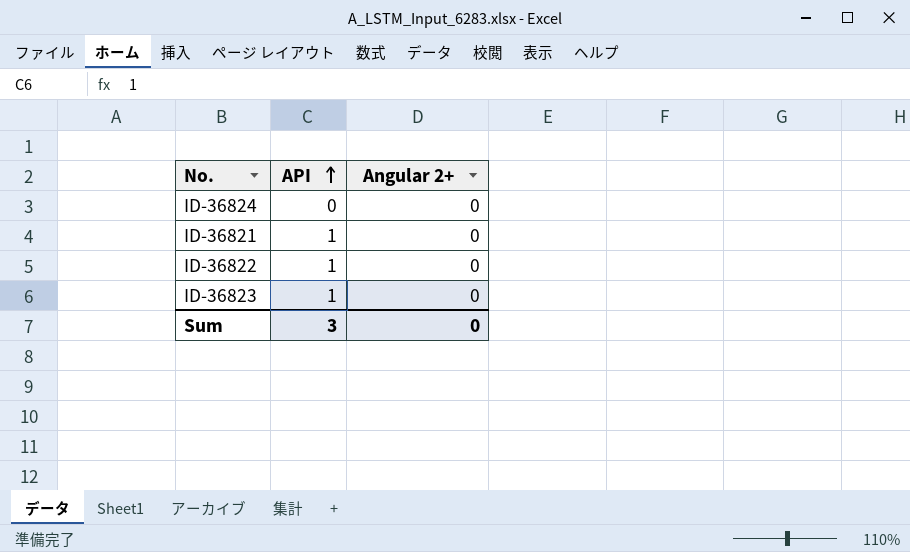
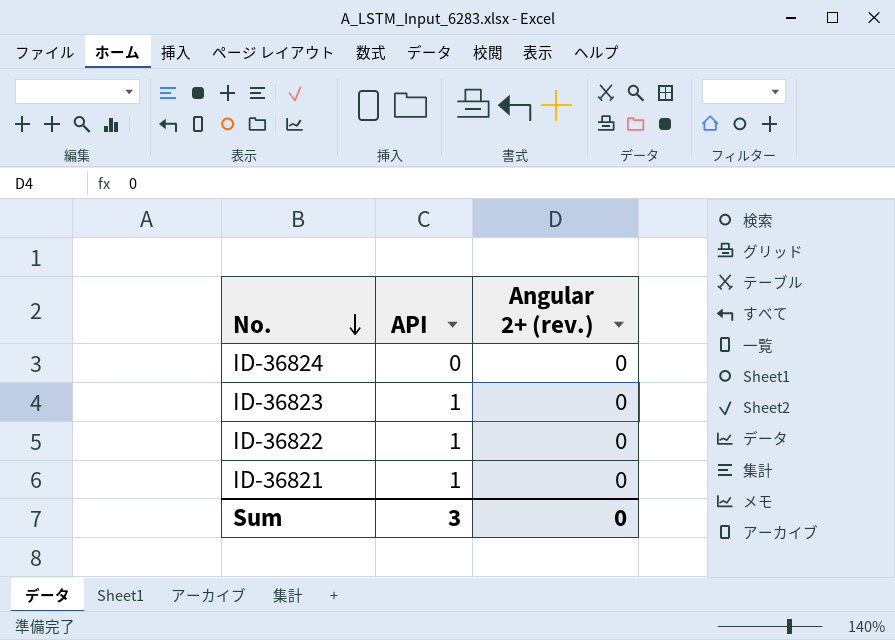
row order: API ascending -> No. descending
column name: Angular 2+ -> Angular 2+ (rev.)

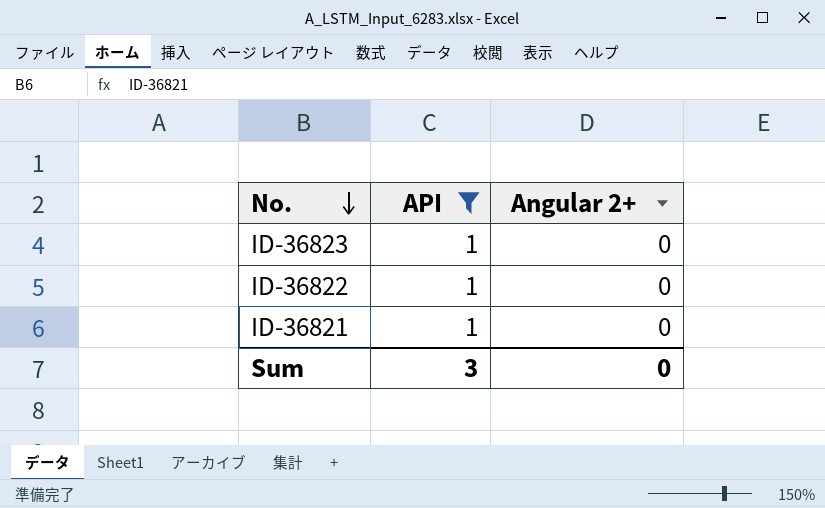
filter: none -> API = 1
column name: Angular 2+ (rev.) -> Angular 2+

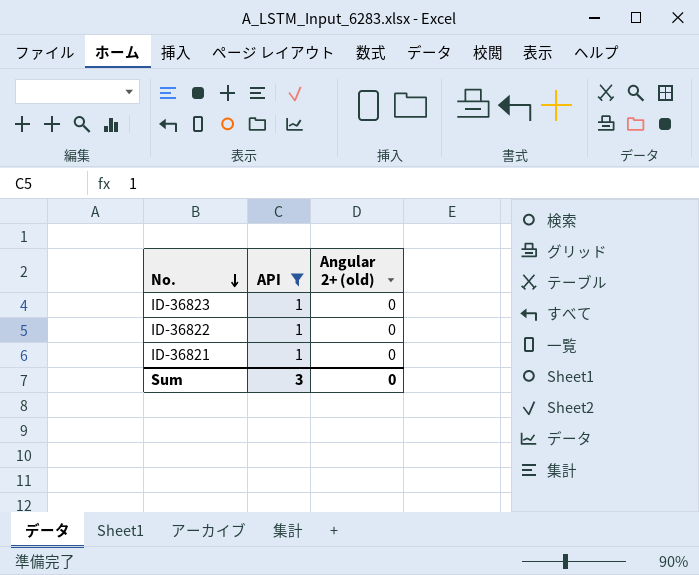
column name: Angular 2+ -> Angular 2+ (old)

